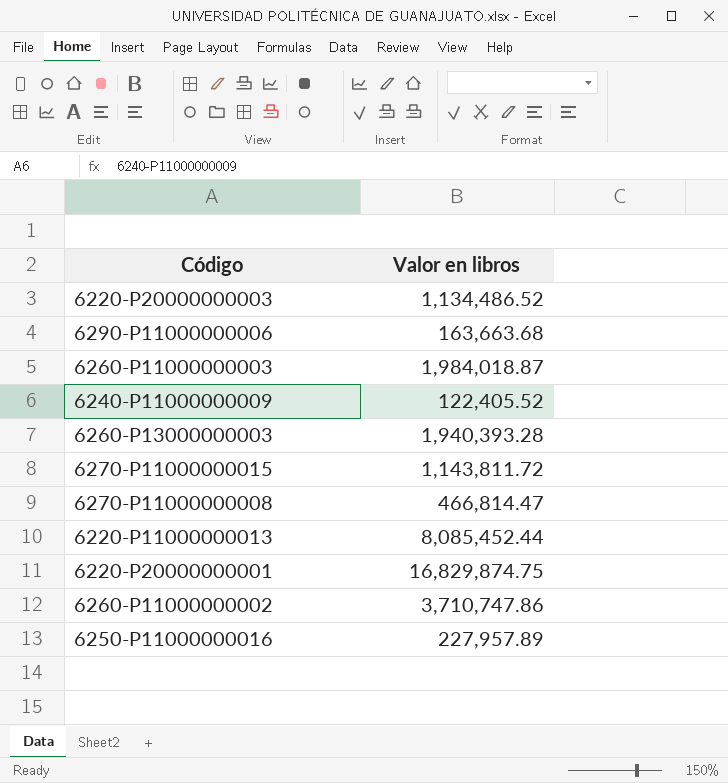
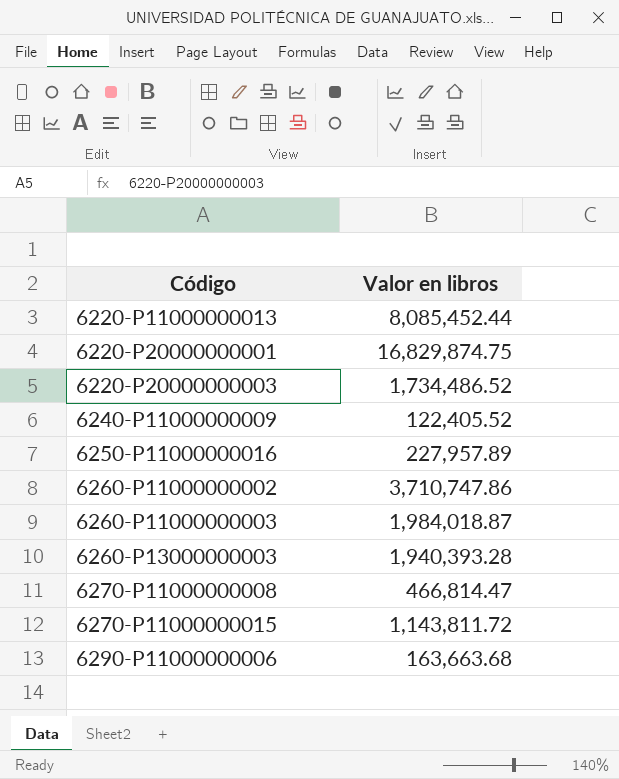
row order: none -> Código ascending
6220-P20000000003 | Valor en libros: 1,134,486.52 -> 1,734,486.52

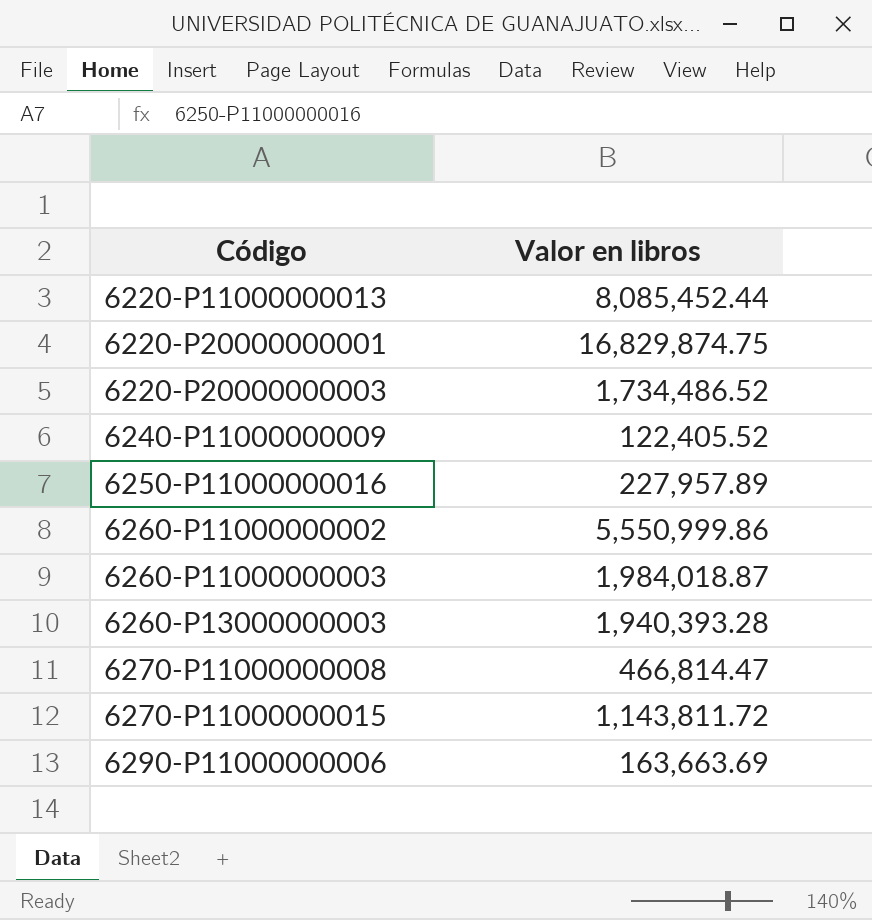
6260-P11000000002 | Valor en libros: 3,710,747.86 -> 5,550,999.86
6290-P11000000006 | Valor en libros: 163,663.68 -> 163,663.69

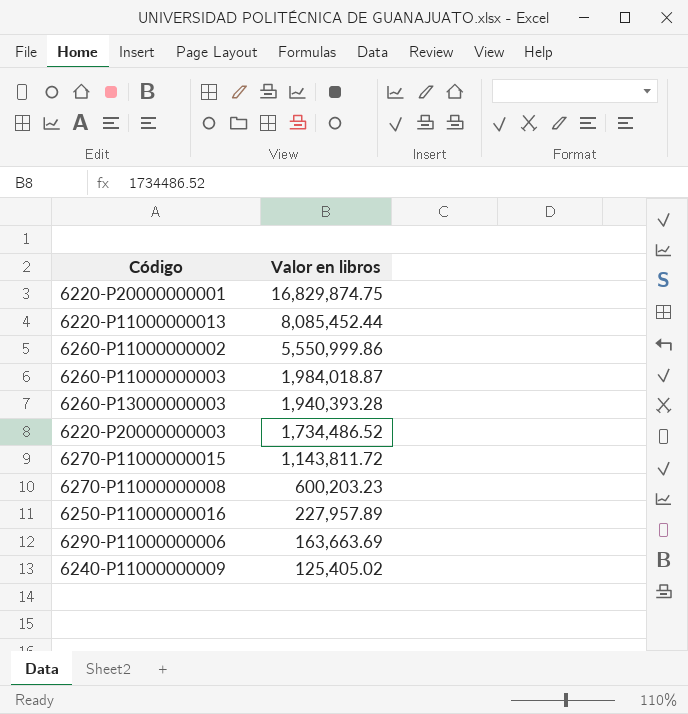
row order: Código ascending -> Valor en libros descending
6270-P11000000008 | Valor en libros: 466,814.47 -> 600,203.23
6240-P11000000009 | Valor en libros: 122,405.52 -> 125,405.02

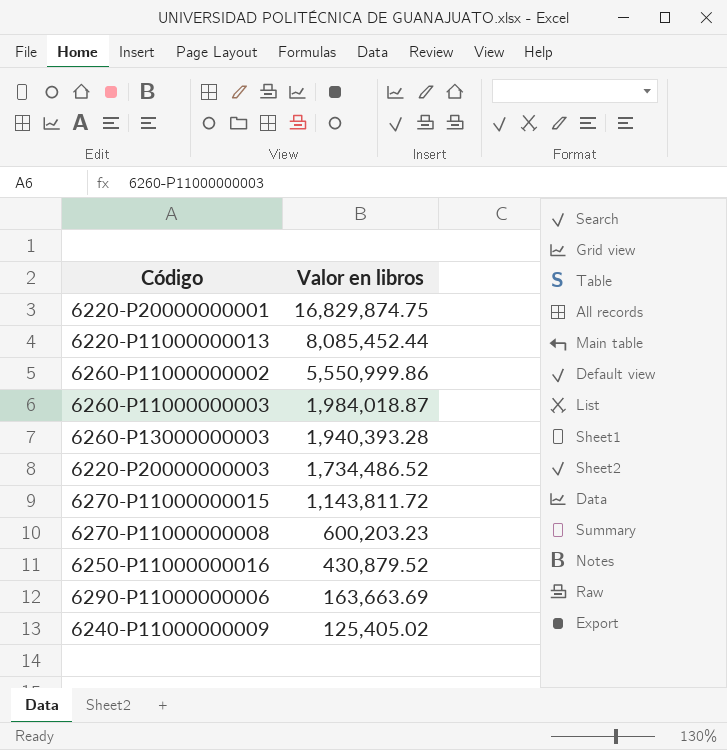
6250-P11000000016 | Valor en libros: 227,957.89 -> 430,879.52

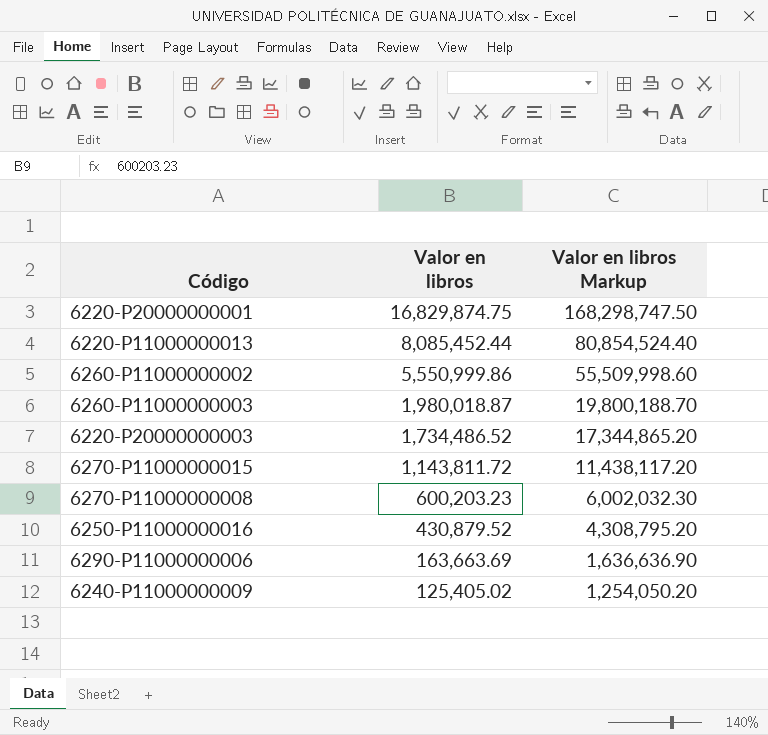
column Valor en libros Markup | formula: none -> [Valor en libros] * 10
row 6260-P13000000003: 1,940,393.28 -> none
6260-P11000000003 | Valor en libros: 1,984,018.87 -> 1,980,018.87

